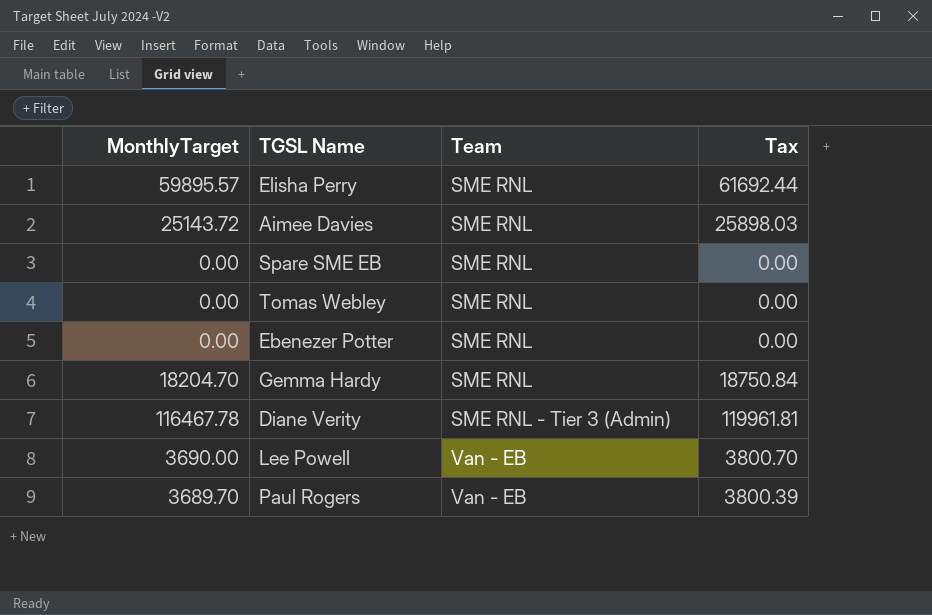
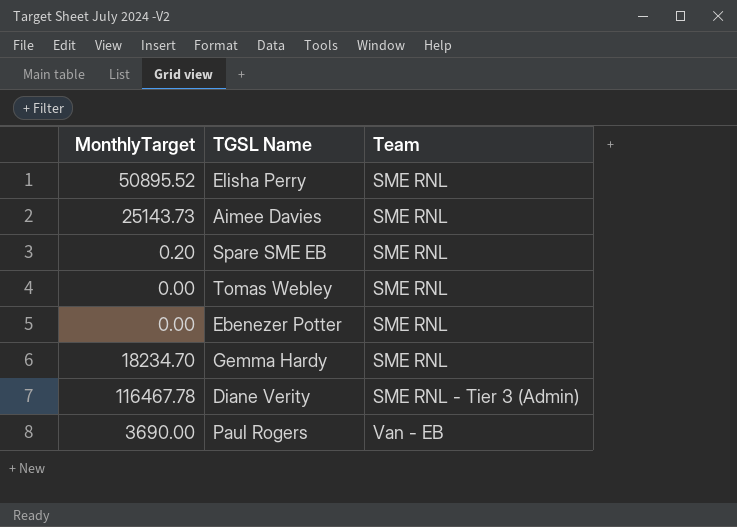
column Tax | formula: [MonthlyTarget] * 1.03 -> none
row Lee Powell: 3690.00 | Van - EB | 3800.70 -> none
Elisha Perry | MonthlyTarget: 59895.57 -> 50895.52
Aimee Davies | MonthlyTarget: 25143.72 -> 25143.73
Spare SME EB | MonthlyTarget: 0.00 -> 0.20
Gemma Hardy | MonthlyTarget: 18204.70 -> 18234.70
Paul Rogers | MonthlyTarget: 3689.70 -> 3690.00

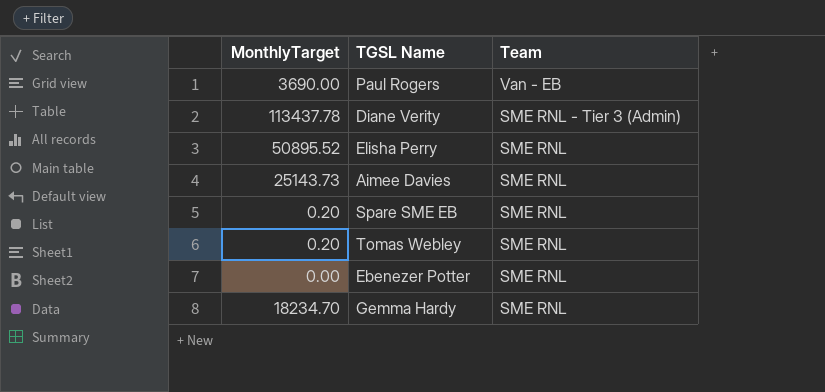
row order: Team ascending -> Team descending
Diane Verity | MonthlyTarget: 116467.78 -> 113437.78
Tomas Webley | MonthlyTarget: 0.00 -> 0.20

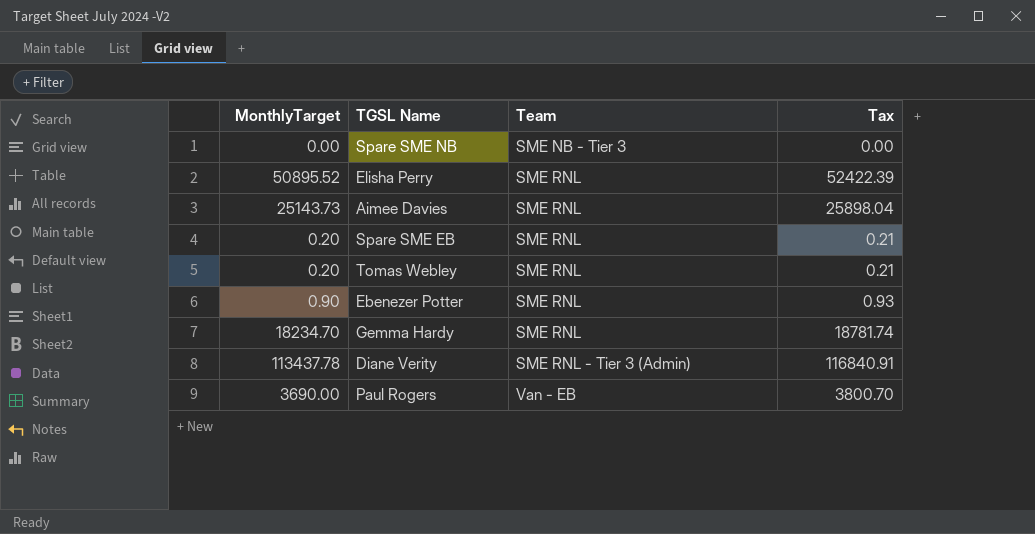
row order: Team descending -> Team ascending
column Tax | formula: none -> [MonthlyTarget] * 1.03
row Spare SME NB: none -> 0.00 | SME NB - Tier 3 | 0.00
Ebenezer Potter | MonthlyTarget: 0.00 -> 0.90

